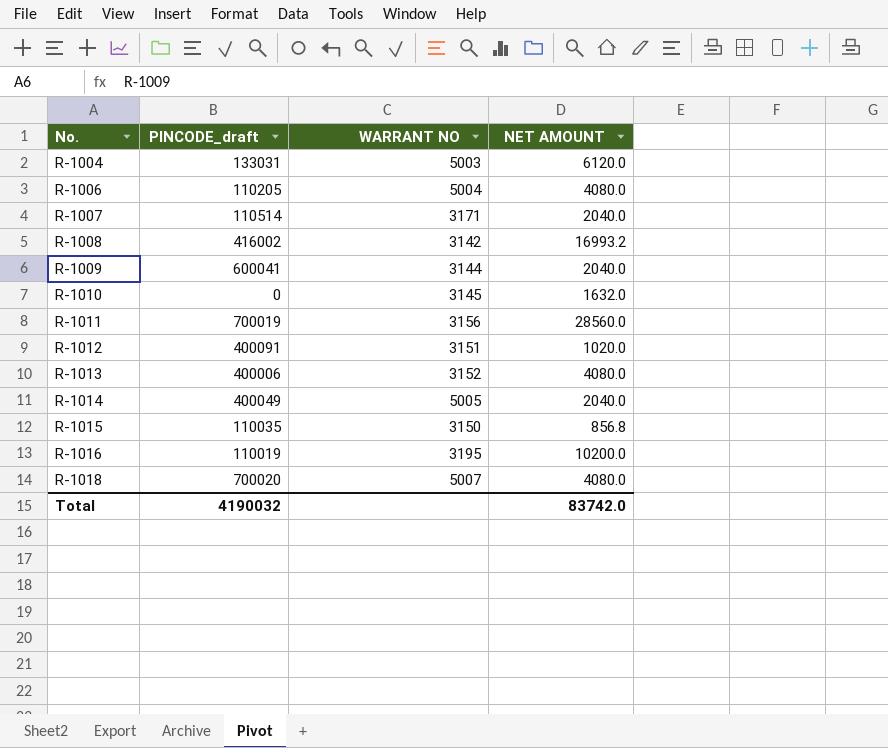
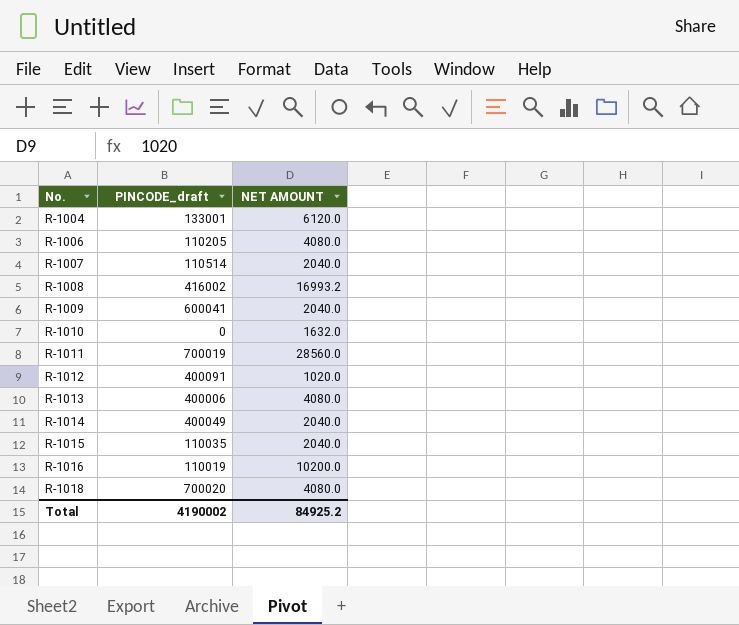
column WARRANT NO | position: 3 -> none
R-1004 | PINCODE_draft: 133031 -> 133001
R-1015 | NET AMOUNT: 856.8 -> 2040.0
Total | PINCODE_draft: 4190032 -> 4190002
Total | NET AMOUNT: 83742.0 -> 84925.2

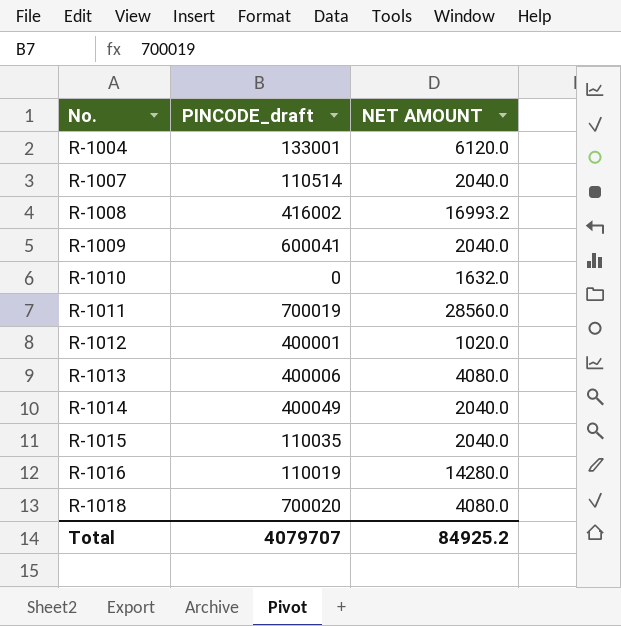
row R-1006: 110205 | 4080.0 -> none
R-1012 | PINCODE_draft: 400091 -> 400001
R-1016 | NET AMOUNT: 10200.0 -> 14280.0
Total | PINCODE_draft: 4190002 -> 4079707

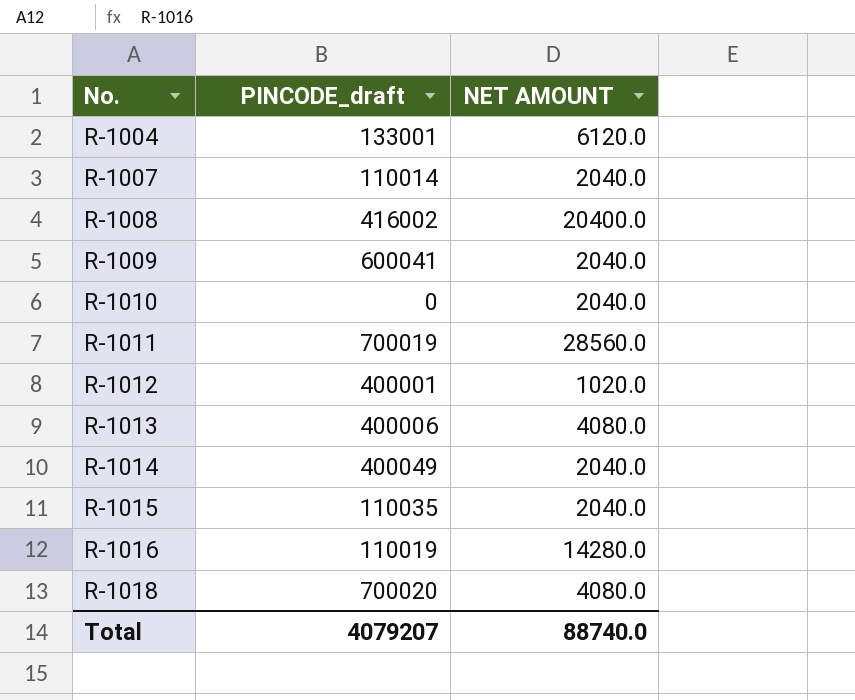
R-1007 | PINCODE_draft: 110514 -> 110014
R-1008 | NET AMOUNT: 16993.2 -> 20400.0
R-1010 | NET AMOUNT: 1632.0 -> 2040.0
Total | PINCODE_draft: 4079707 -> 4079207
Total | NET AMOUNT: 84925.2 -> 88740.0

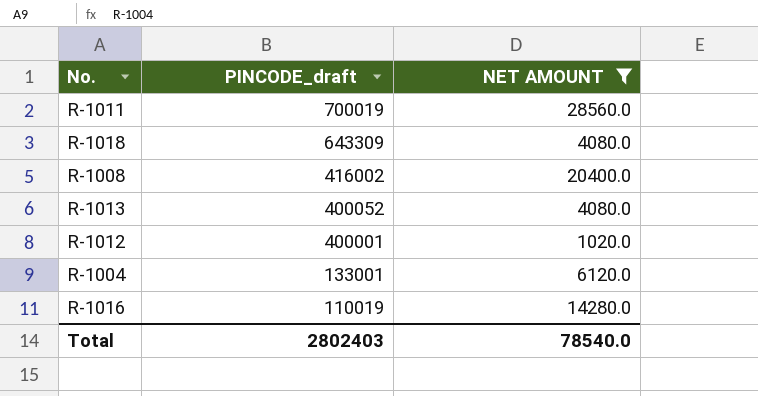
filter: none -> NET AMOUNT != 2040.0
row order: No. ascending -> PINCODE_draft descending
R-1018 | PINCODE_draft: 700020 -> 643309
R-1013 | PINCODE_draft: 400006 -> 400052
Total | PINCODE_draft: 4079207 -> 2802403
Total | NET AMOUNT: 88740.0 -> 78540.0

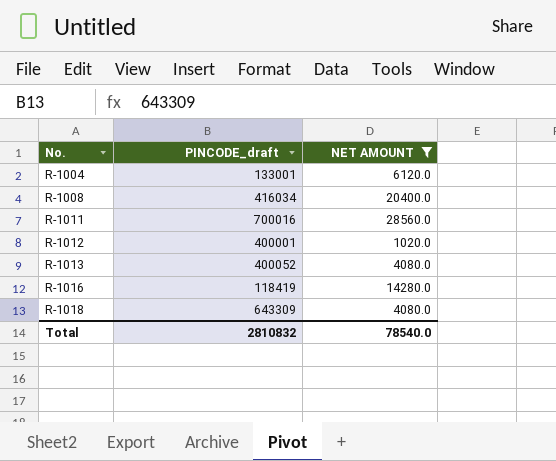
row order: PINCODE_draft descending -> No. ascending
R-1008 | PINCODE_draft: 416002 -> 416034
R-1011 | PINCODE_draft: 700019 -> 700016
R-1016 | PINCODE_draft: 110019 -> 118419
Total | PINCODE_draft: 2802403 -> 2810832

